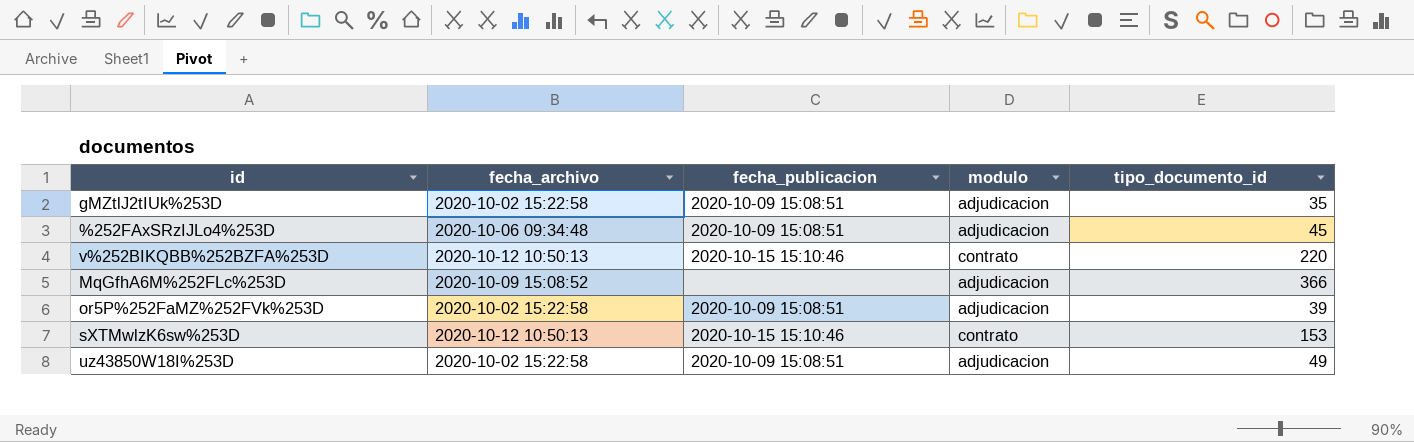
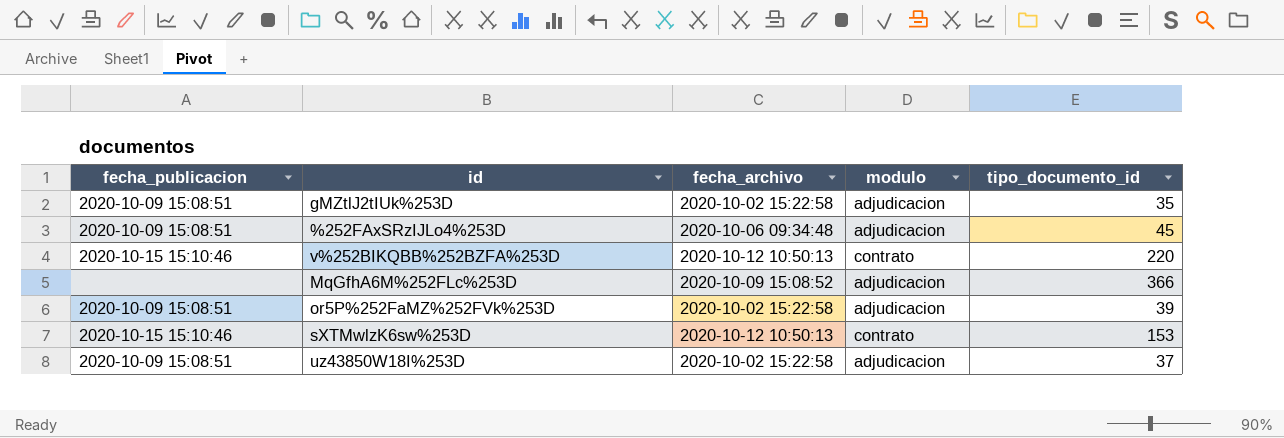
column fecha_publicacion | position: 3 -> 1
uz43850W18I%253D | tipo_documento_id: 49 -> 37

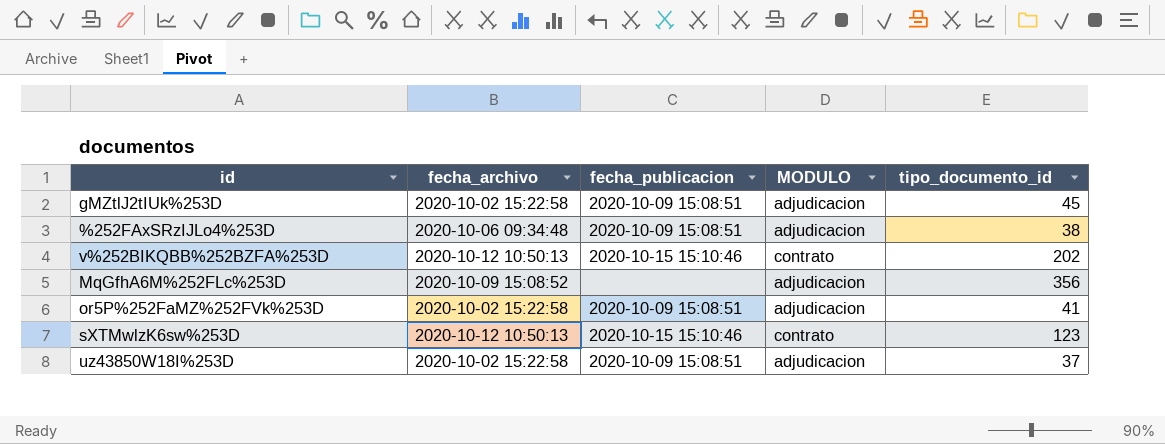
column fecha_publicacion | position: 1 -> 3
column name: modulo -> MODULO
gMZtlJ2tIUk%253D | tipo_documento_id: 35 -> 45
%252FAxSRzIJLo4%253D | tipo_documento_id: 45 -> 38
v%252BIKQBB%252BZFA%253D | tipo_documento_id: 220 -> 202
MqGfhA6M%252FLc%253D | tipo_documento_id: 366 -> 356
or5P%252FaMZ%252FVk%253D | tipo_documento_id: 39 -> 41
sXTMwlzK6sw%253D | tipo_documento_id: 153 -> 123

